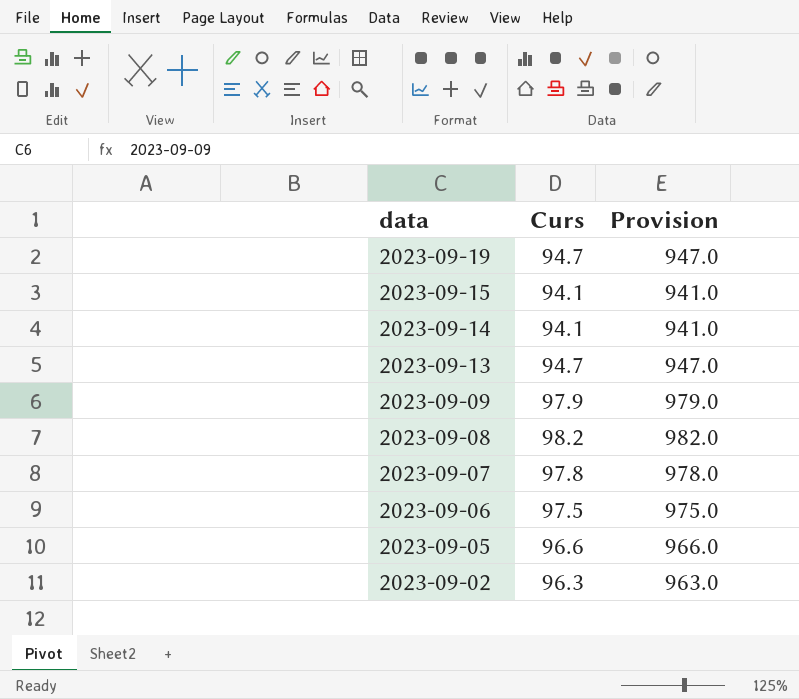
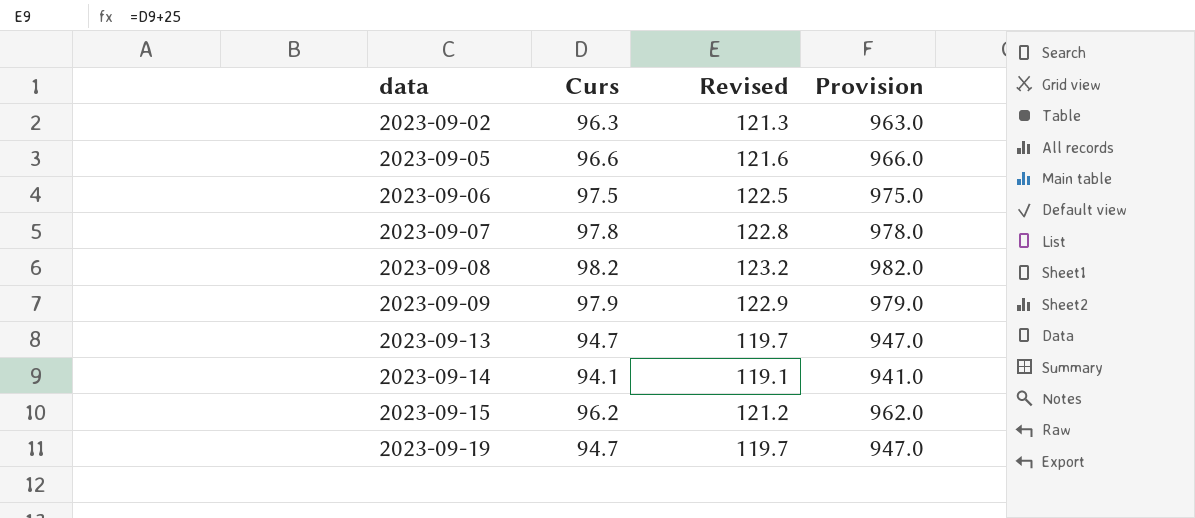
row order: data descending -> data ascending
column Revised | formula: none -> [Curs] + 25
2023-09-15 | Curs: 94.1 -> 96.2
2023-09-15 | Provision: 941.0 -> 962.0

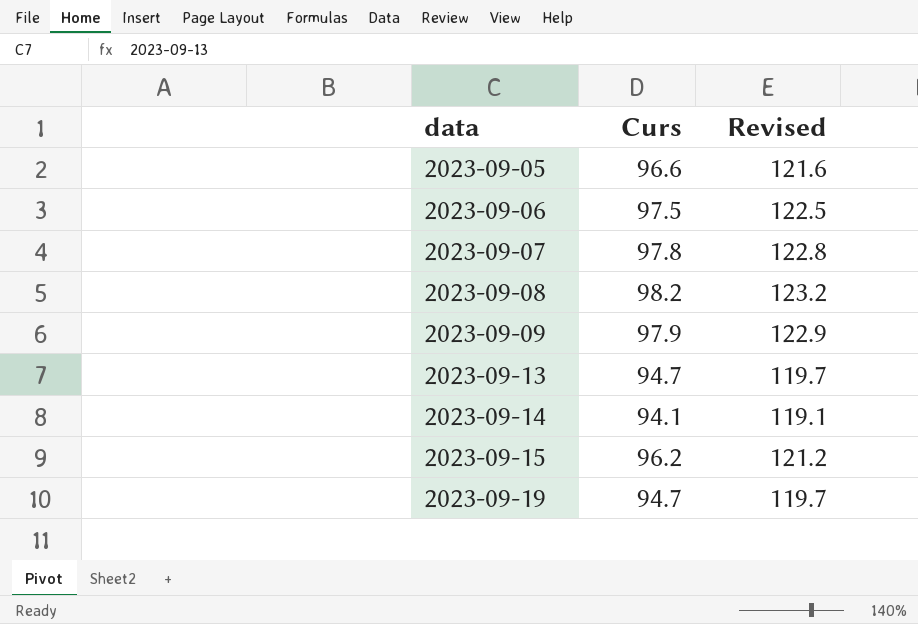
column Provision | formula: [Curs] * 10 -> none
row 2023-09-02: 96.3 | 121.3 | 963.0 -> none

